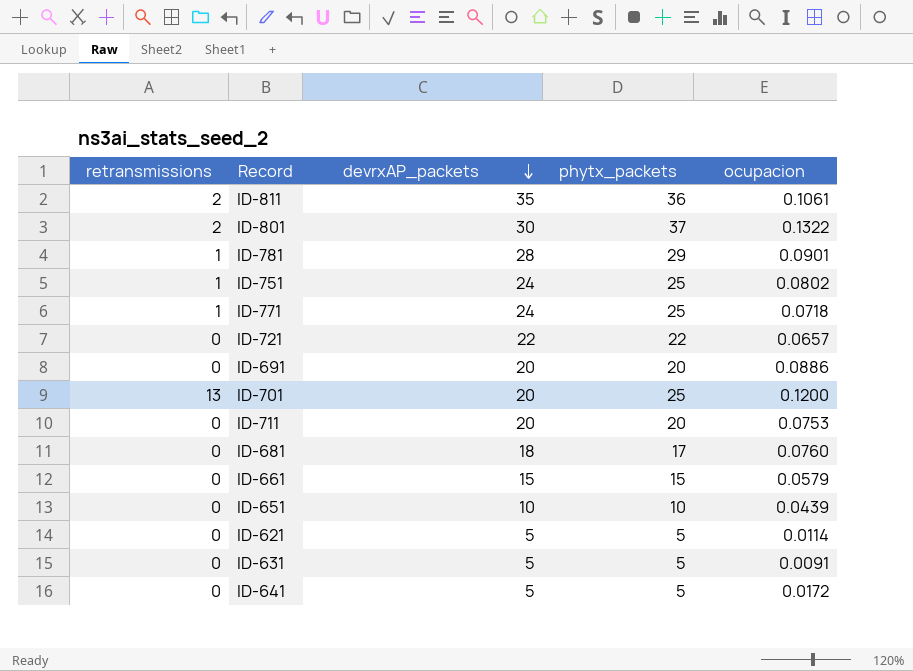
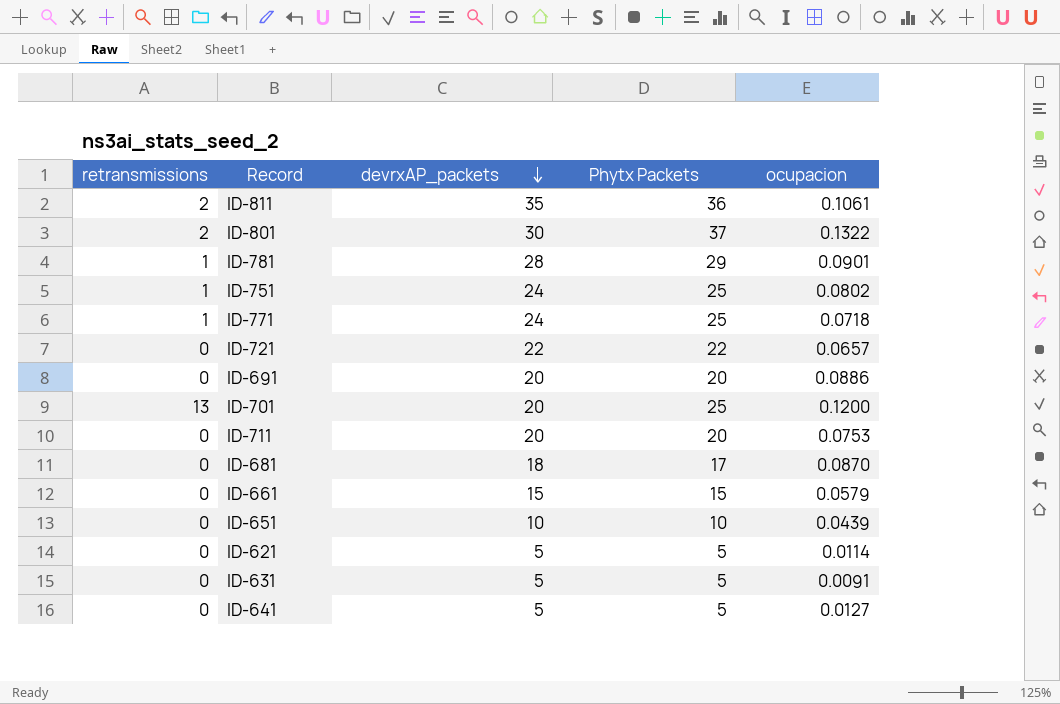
column name: phytx_packets -> Phytx Packets
ID-681 | ocupacion: 0.0760 -> 0.0870
ID-641 | ocupacion: 0.0172 -> 0.0127

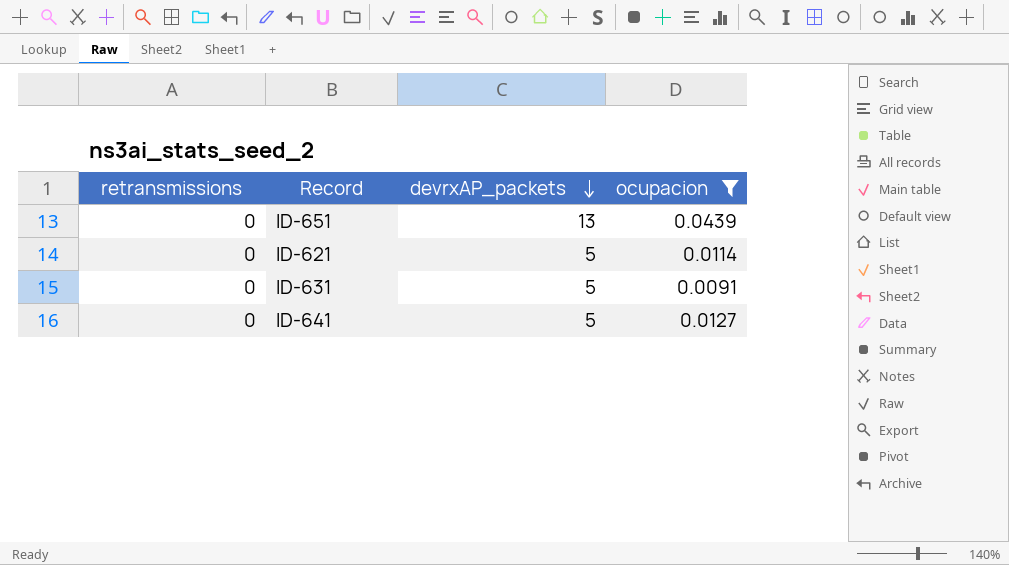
filter: none -> ocupacion <= 0.0439
column Phytx Packets | position: 4 -> none
ID-651 | devrxAP_packets: 10 -> 13

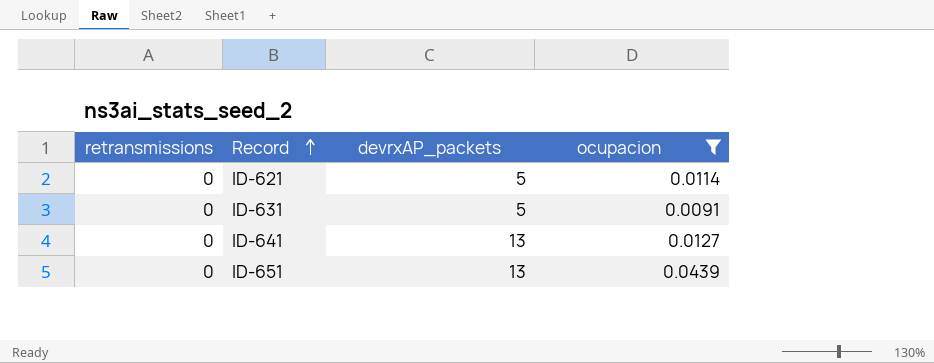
row order: devrxAP_packets descending -> Record ascending
ID-641 | devrxAP_packets: 5 -> 13

